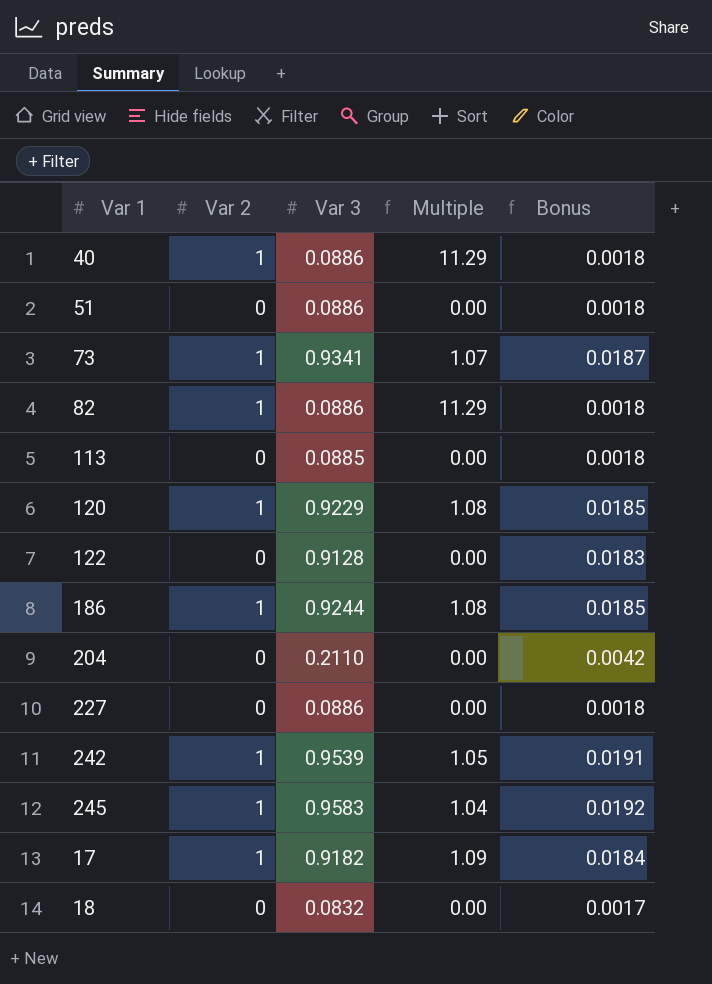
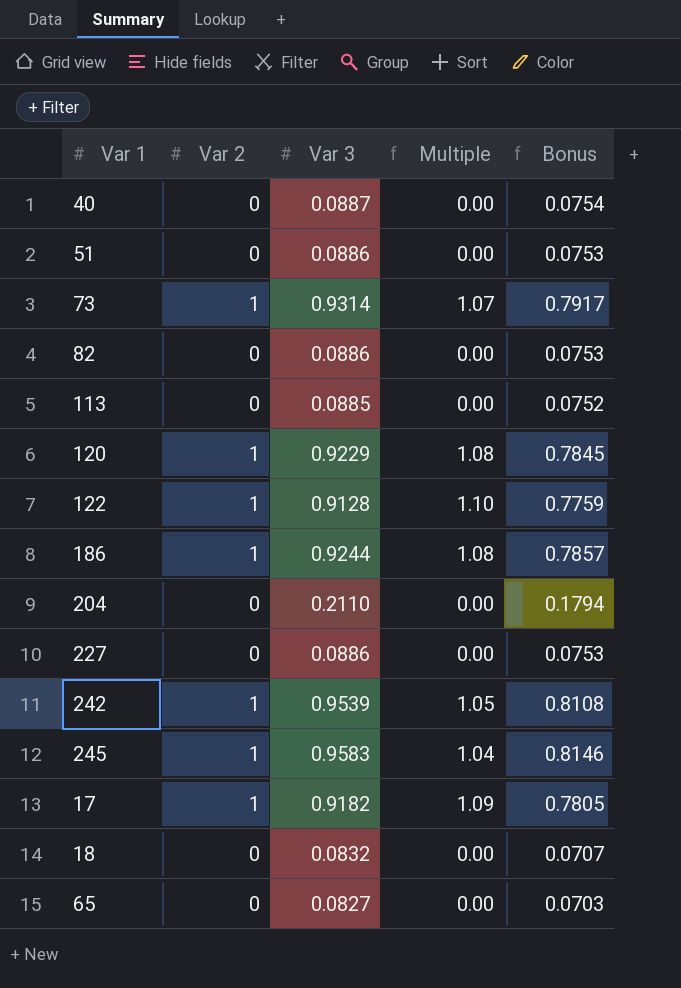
column Bonus | formula: [Var 3] * 0.02 -> [Var 3] * 0.85
40 | Var 2: 1 -> 0
40 | Var 3: 0.0886 -> 0.0887
40 | Multiple: 11.29 -> 0.00
73 | Var 3: 0.9341 -> 0.9314
82 | Var 2: 1 -> 0
82 | Multiple: 11.29 -> 0.00
122 | Var 2: 0 -> 1
122 | Multiple: 0.00 -> 1.10
row 65: none -> 0 | 0.0827 | 0.00 | 0.0703

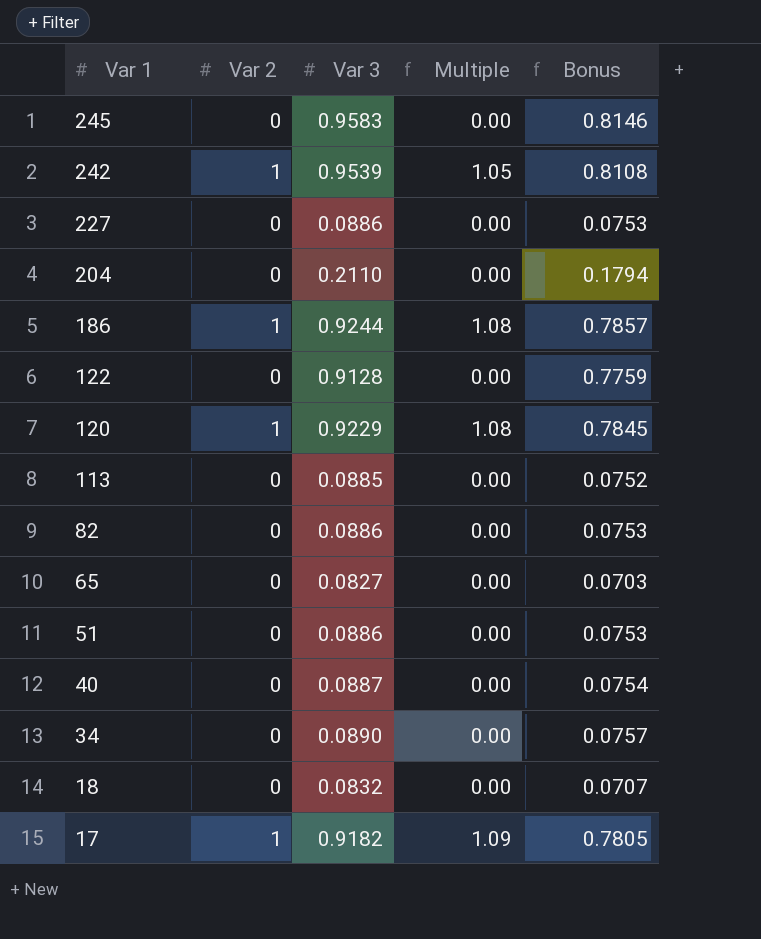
row order: none -> Var 1 descending
row 73: 1 | 0.9314 | 1.07 | 0.7917 -> none
245 | Var 2: 1 -> 0
245 | Multiple: 1.04 -> 0.00
122 | Var 2: 1 -> 0
122 | Multiple: 1.10 -> 0.00
row 34: none -> 0 | 0.0890 | 0.00 | 0.0757

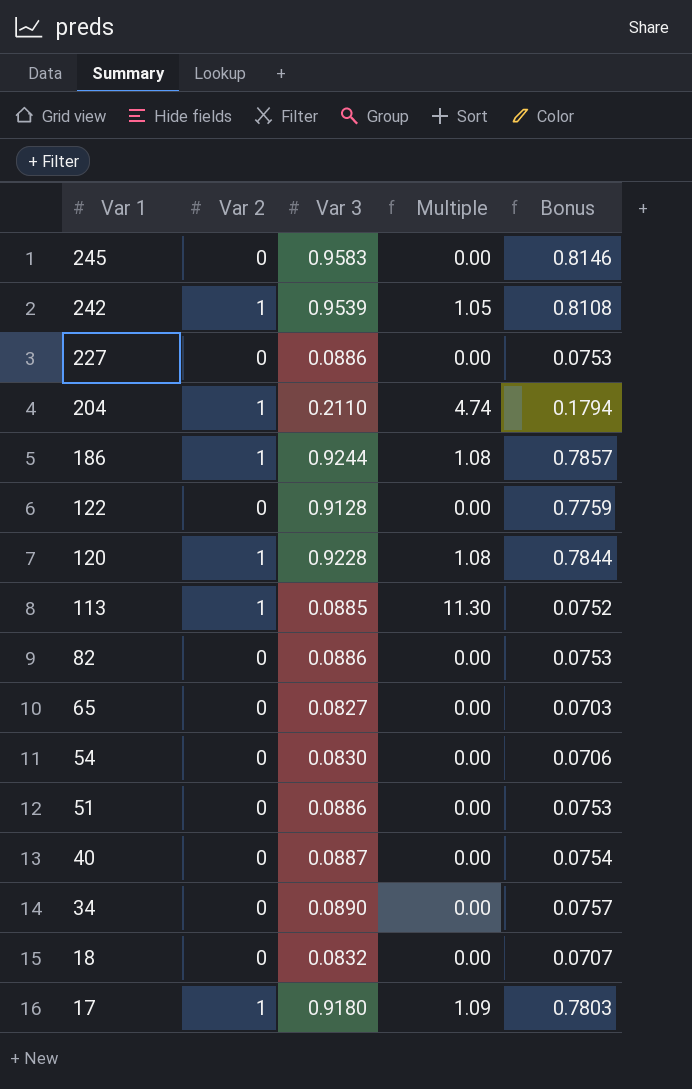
204 | Var 2: 0 -> 1
204 | Multiple: 0.00 -> 4.74
120 | Var 3: 0.9229 -> 0.9228
120 | Bonus: 0.7845 -> 0.7844
113 | Var 2: 0 -> 1
113 | Multiple: 0.00 -> 11.30
row 54: none -> 0 | 0.0830 | 0.00 | 0.0706
17 | Var 3: 0.9182 -> 0.9180
17 | Bonus: 0.7805 -> 0.7803

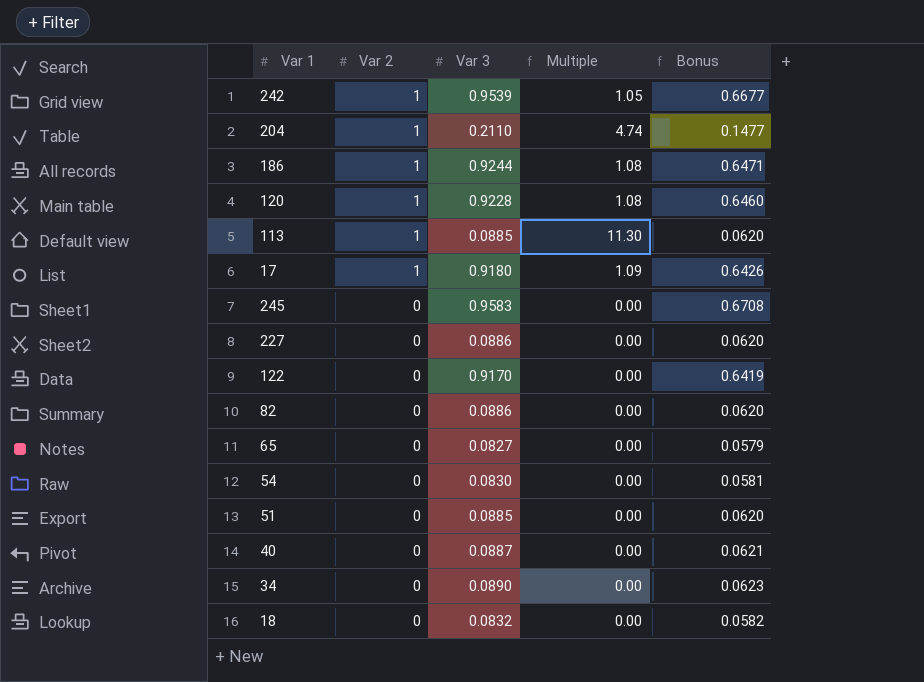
row order: Var 1 descending -> Var 2 descending
column Bonus | formula: [Var 3] * 0.85 -> [Var 3] * 0.7
122 | Var 3: 0.9128 -> 0.9170
51 | Var 3: 0.0886 -> 0.0885

